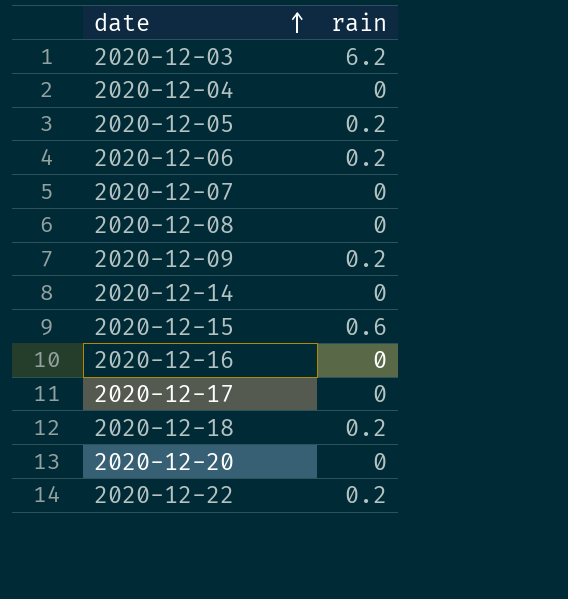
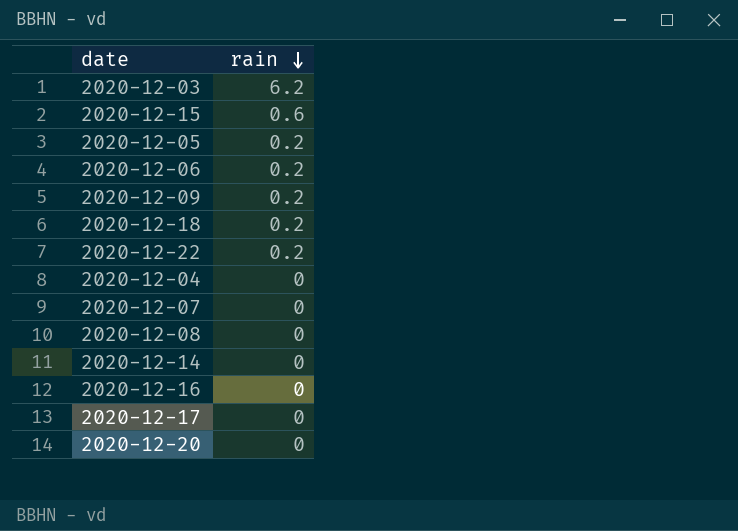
row order: date ascending -> rain descending

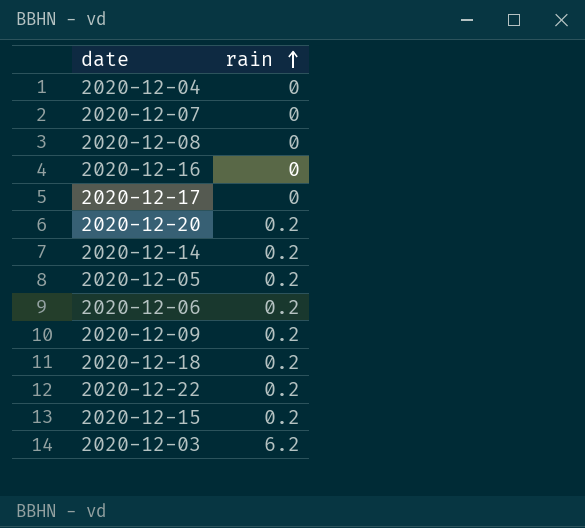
row order: rain descending -> rain ascending
2020-12-20 | rain: 0 -> 0.2
2020-12-14 | rain: 0 -> 0.2
2020-12-15 | rain: 0.6 -> 0.2

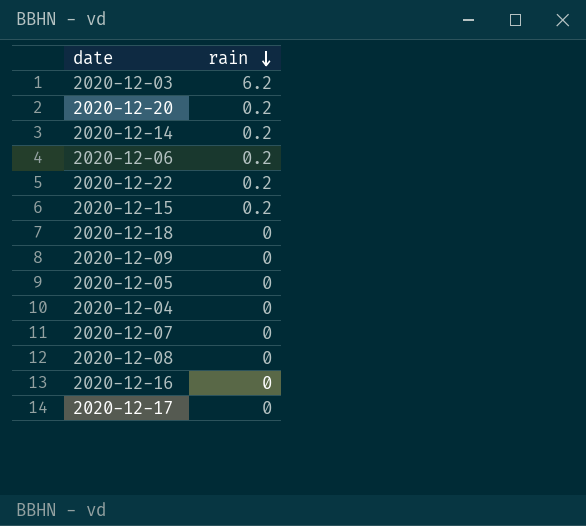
row order: rain ascending -> rain descending
2020-12-18 | rain: 0.2 -> 0
2020-12-09 | rain: 0.2 -> 0
2020-12-05 | rain: 0.2 -> 0

